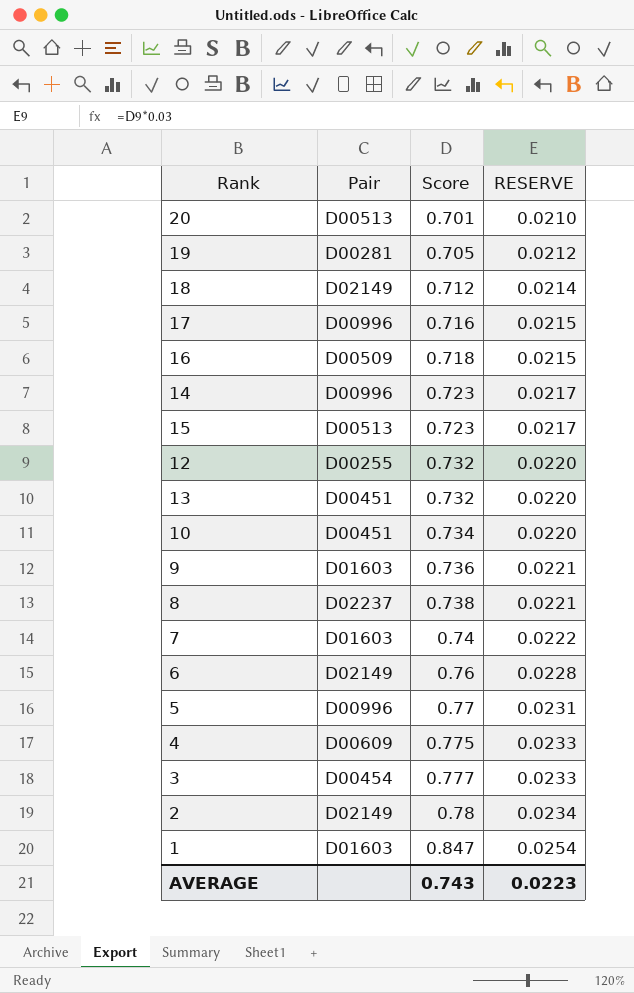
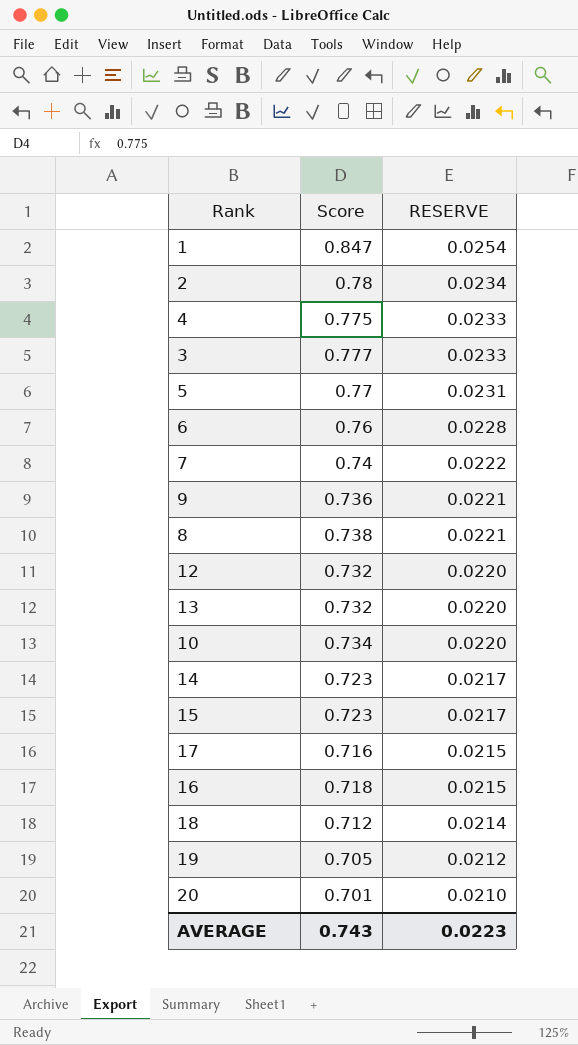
row order: Score ascending -> RESERVE descending
column Pair | position: 2 -> none

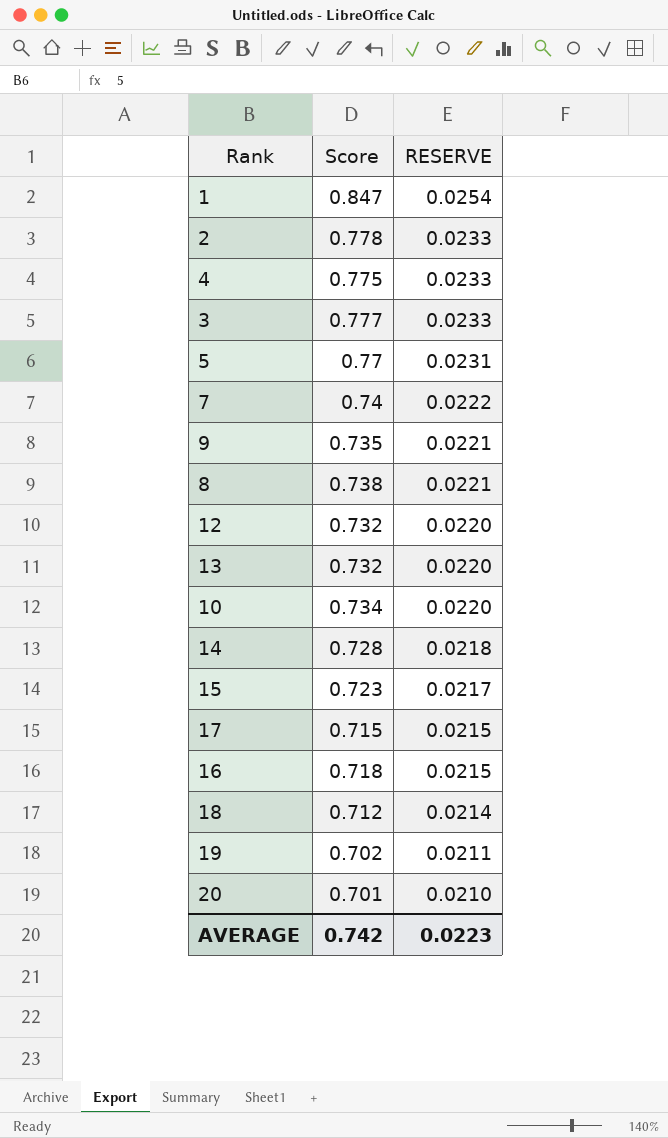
row 6: 0.76 | 0.0228 -> none
2 | Score: 0.78 -> 0.778
2 | RESERVE: 0.0234 -> 0.0233
9 | Score: 0.736 -> 0.735
14 | Score: 0.723 -> 0.728
14 | RESERVE: 0.0217 -> 0.0218
17 | Score: 0.716 -> 0.715
19 | Score: 0.705 -> 0.702
19 | RESERVE: 0.0212 -> 0.0211
AVERAGE | Score: 0.743 -> 0.742

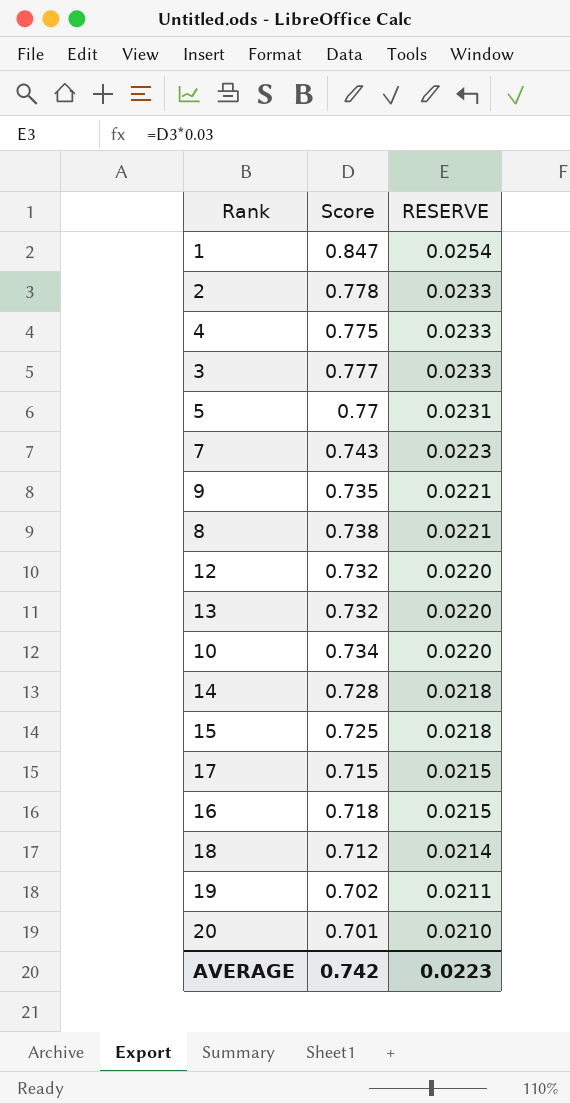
7 | Score: 0.74 -> 0.743
7 | RESERVE: 0.0222 -> 0.0223
15 | Score: 0.723 -> 0.725
15 | RESERVE: 0.0217 -> 0.0218

